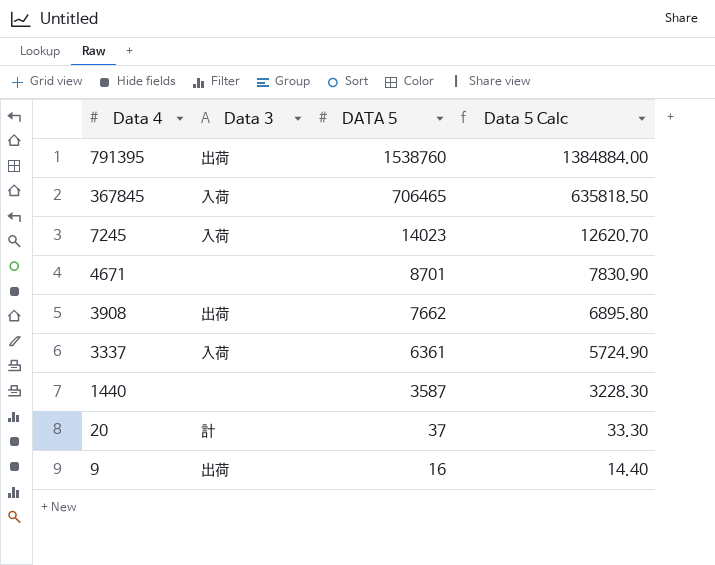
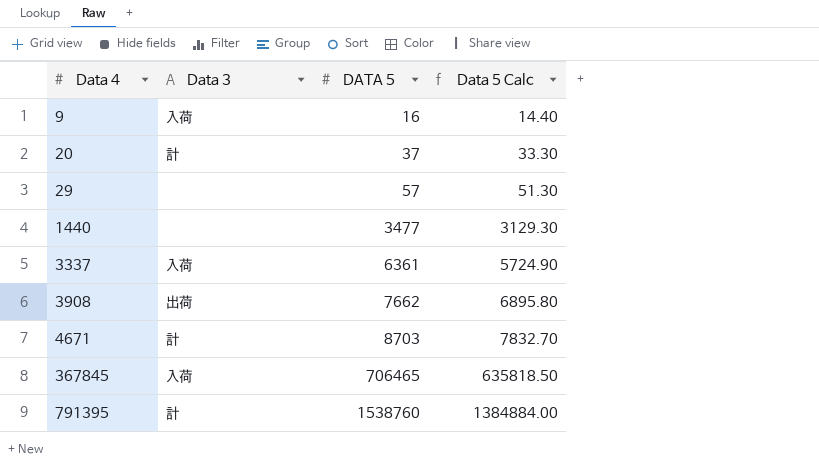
row order: Data 4 descending -> Data 4 ascending
row 7245: 入荷 | 14023 | 12620.70 -> none
9 | Data 3: 出荷 -> 入荷
row 29: none -> none | 57 | 51.30
1440 | DATA 5: 3587 -> 3477
1440 | Data 5 Calc: 3228.30 -> 3129.30
4671 | Data 3: none -> 計
4671 | DATA 5: 8701 -> 8703
4671 | Data 5 Calc: 7830.90 -> 7832.70
791395 | Data 3: 出荷 -> 計

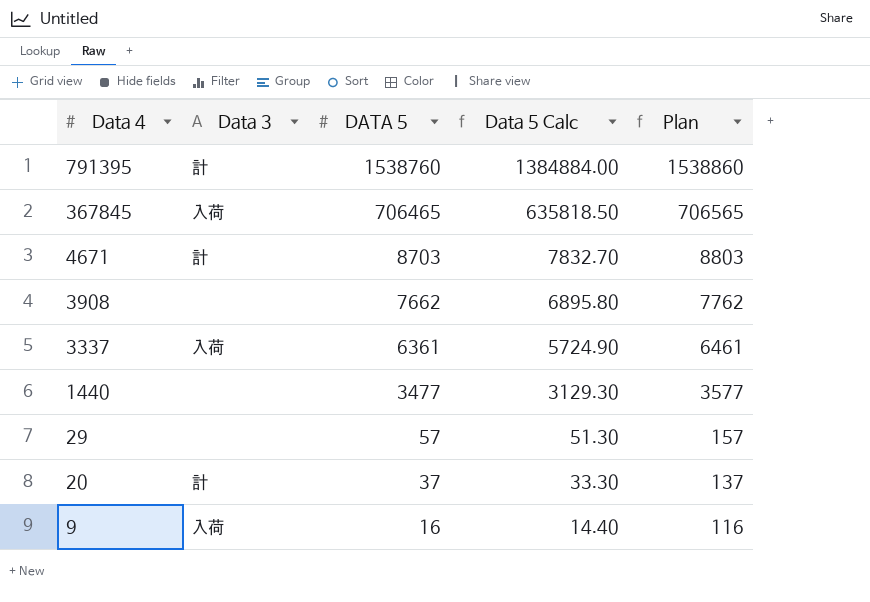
row order: Data 4 ascending -> Data 4 descending
column Plan | formula: none -> [DATA 5] + 100
3908 | Data 3: 出荷 -> none

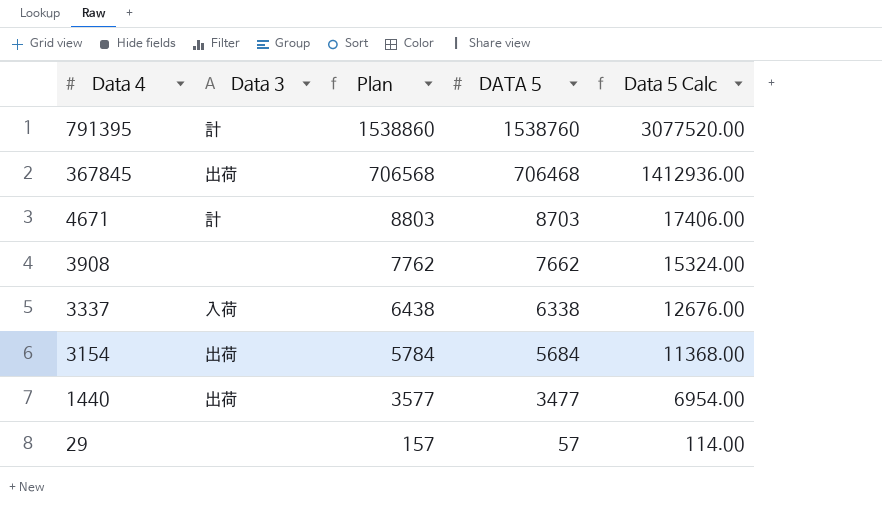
column Plan | position: 5 -> 3
column Data 5 Calc | formula: [DATA 5] * 0.9 -> [DATA 5] * 2
row 20: 計 | 37 | 33.30 | 137 -> none
row 9: 入荷 | 16 | 14.40 | 116 -> none
367845 | Data 3: 入荷 -> 出荷
367845 | Plan: 706565 -> 706568
367845 | DATA 5: 706465 -> 706468
3337 | Plan: 6461 -> 6438
3337 | DATA 5: 6361 -> 6338
row 3154: none -> 出荷 | 5784 | 5684 | 11368.00
1440 | Data 3: none -> 出荷

